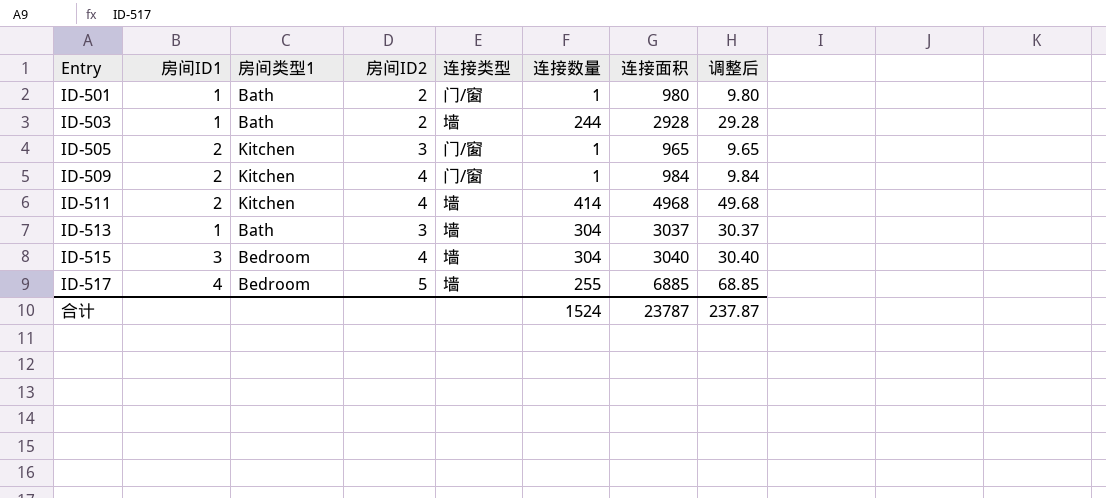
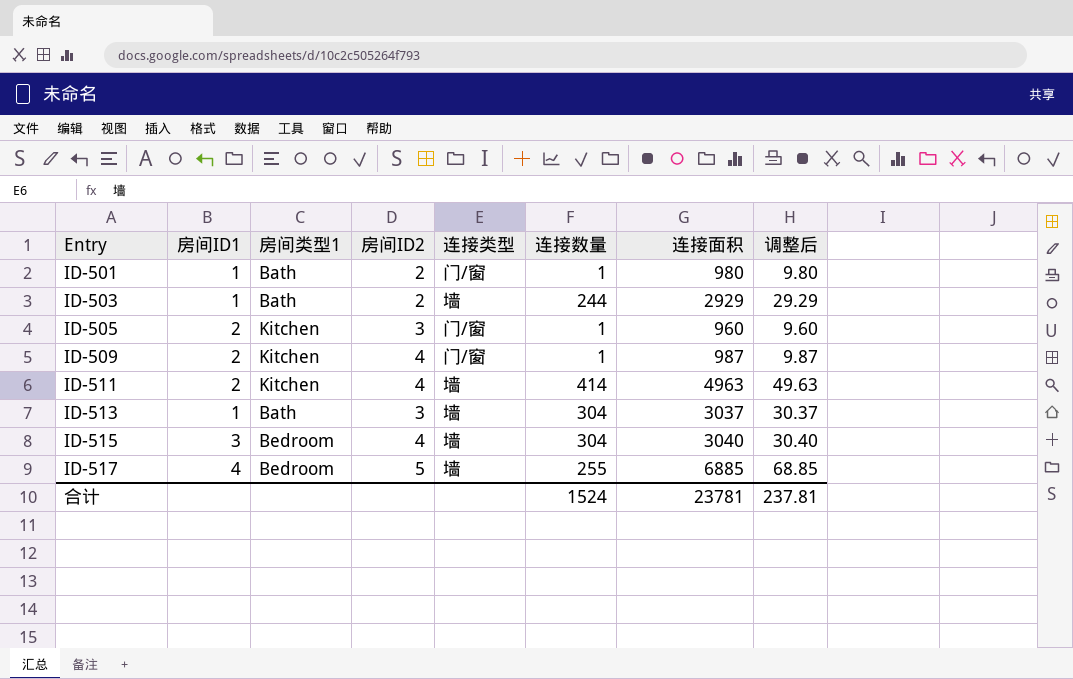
ID-503 | 连接面积: 2928 -> 2929
ID-503 | 调整后: 29.28 -> 29.29
ID-505 | 连接面积: 965 -> 960
ID-505 | 调整后: 9.65 -> 9.60
ID-509 | 连接面积: 984 -> 987
ID-509 | 调整后: 9.84 -> 9.87
ID-511 | 连接面积: 4968 -> 4963
ID-511 | 调整后: 49.68 -> 49.63
合计 | 连接面积: 23787 -> 23781
合计 | 调整后: 237.87 -> 237.81

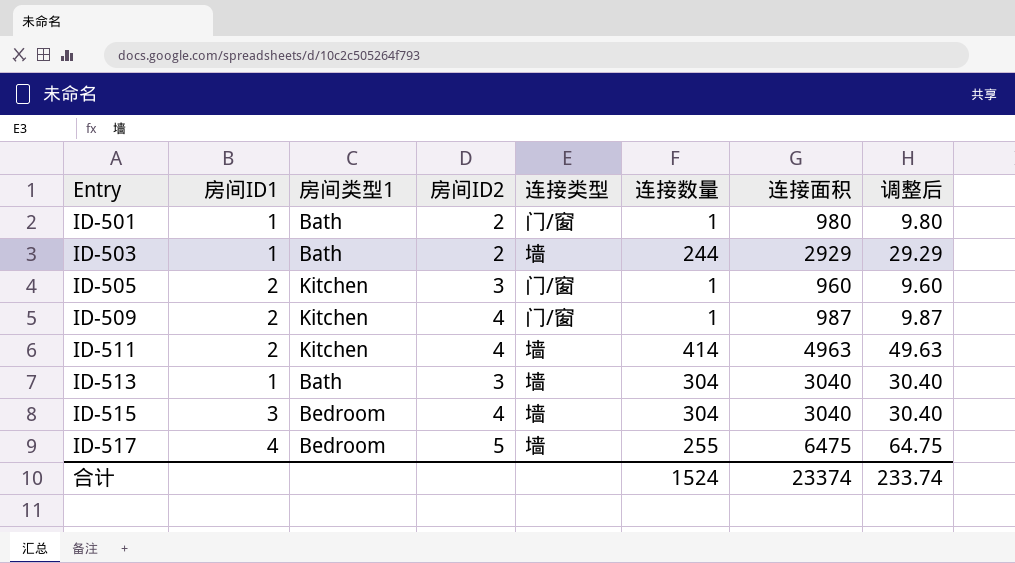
ID-513 | 连接面积: 3037 -> 3040
ID-513 | 调整后: 30.37 -> 30.40
ID-517 | 连接面积: 6885 -> 6475
ID-517 | 调整后: 68.85 -> 64.75
合计 | 连接面积: 23781 -> 23374
合计 | 调整后: 237.81 -> 233.74

